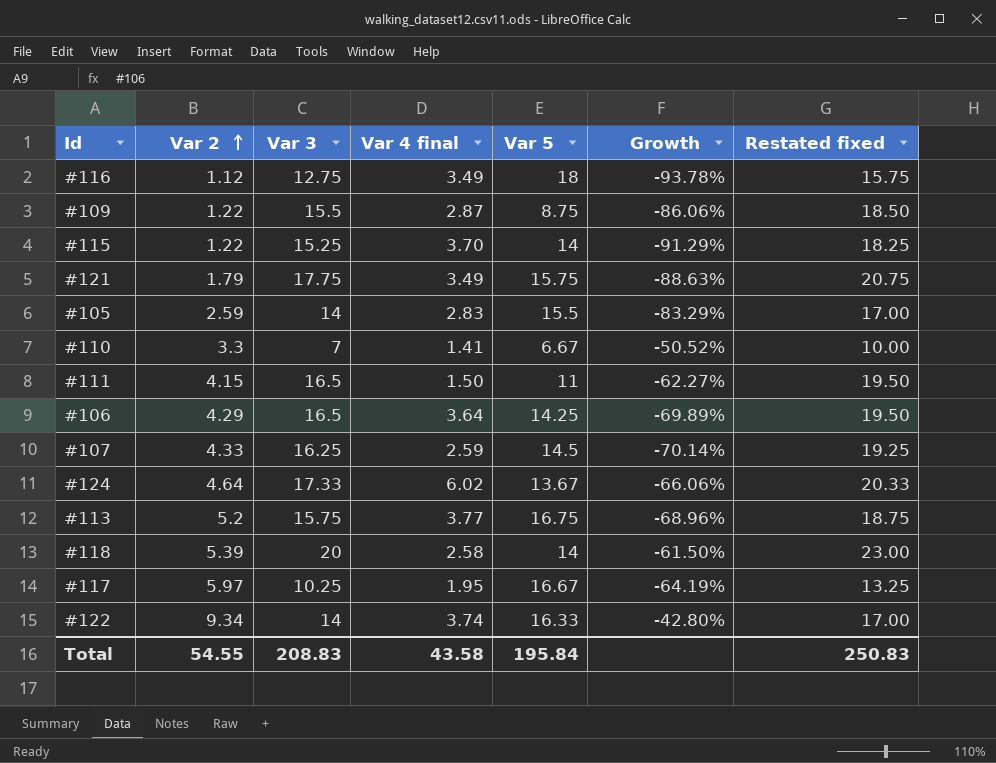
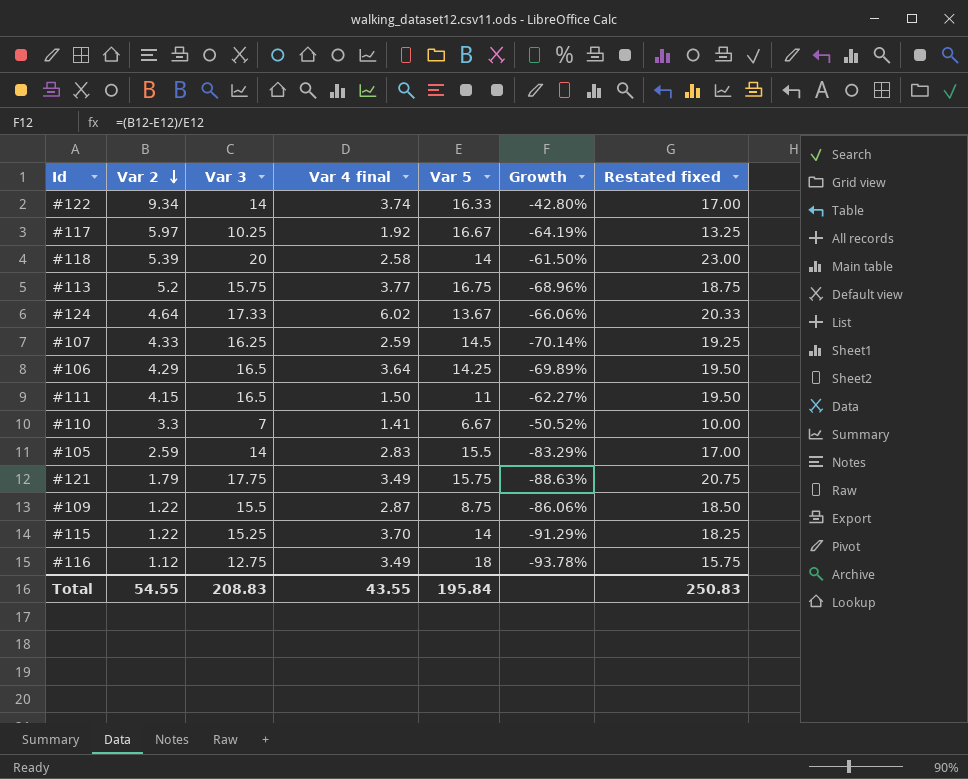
row order: Var 2 ascending -> Var 2 descending
#117 | Var 4 final: 1.95 -> 1.92
Total | Var 4 final: 43.58 -> 43.55

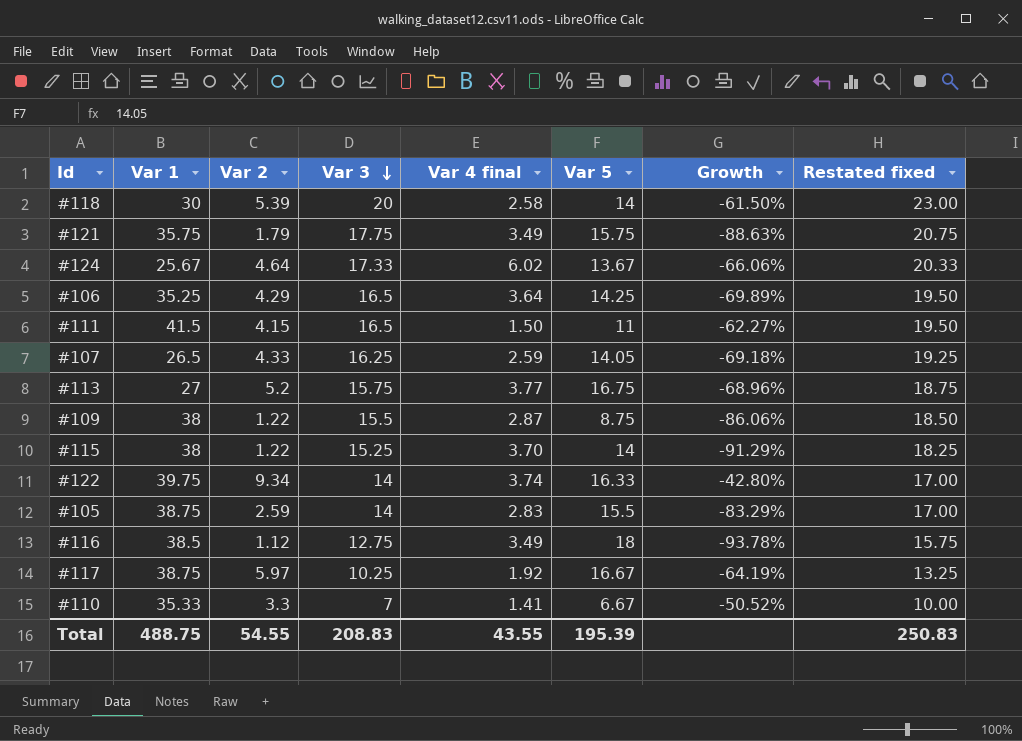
row order: Var 2 descending -> Var 3 descending
column Var 1 | position: none -> 2
#107 | Var 5: 14.5 -> 14.05
#107 | Growth: -70.14% -> -69.18%
Total | Var 5: 195.84 -> 195.39

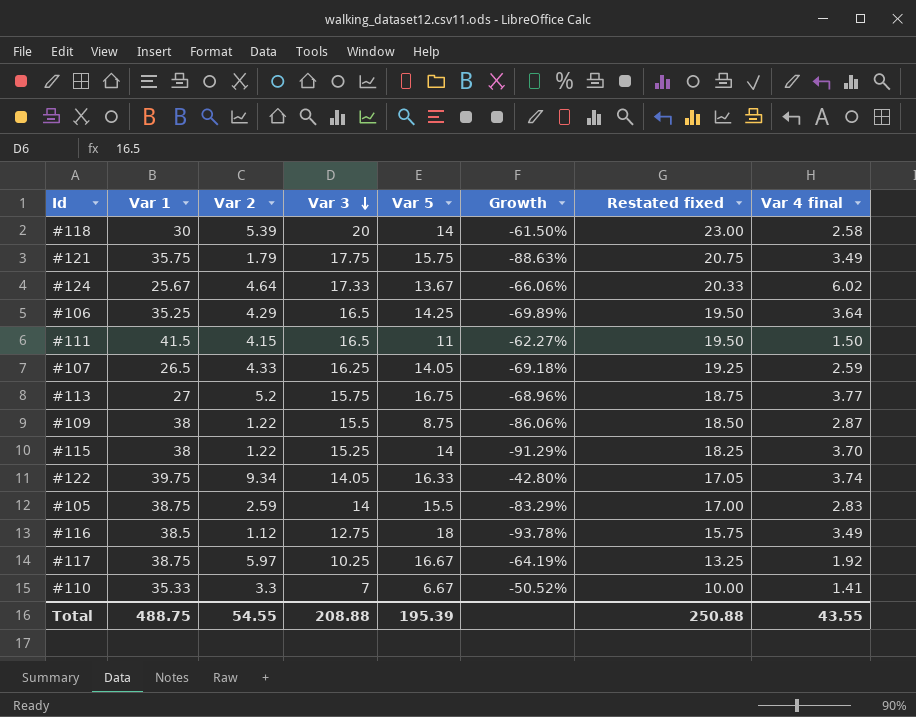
column Var 4 final | position: 5 -> 8
#122 | Var 3: 14 -> 14.05
#122 | Restated fixed: 17.00 -> 17.05
Total | Var 3: 208.83 -> 208.88
Total | Restated fixed: 250.83 -> 250.88

